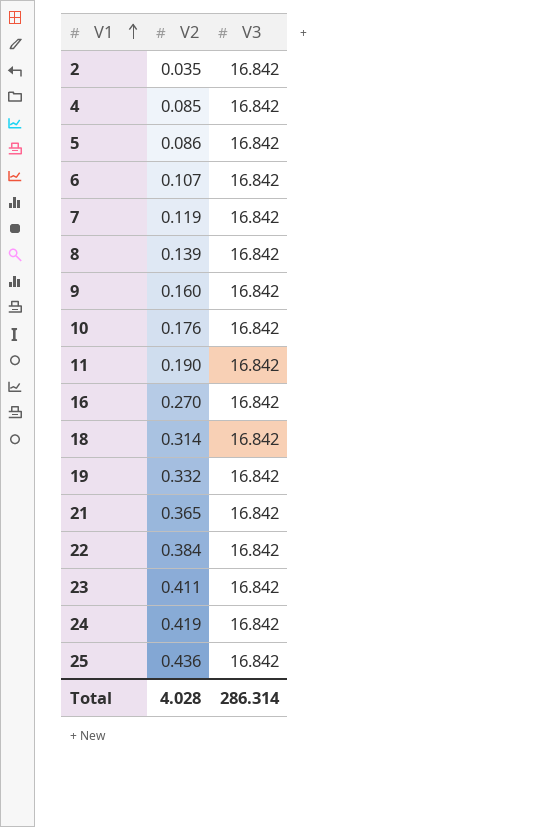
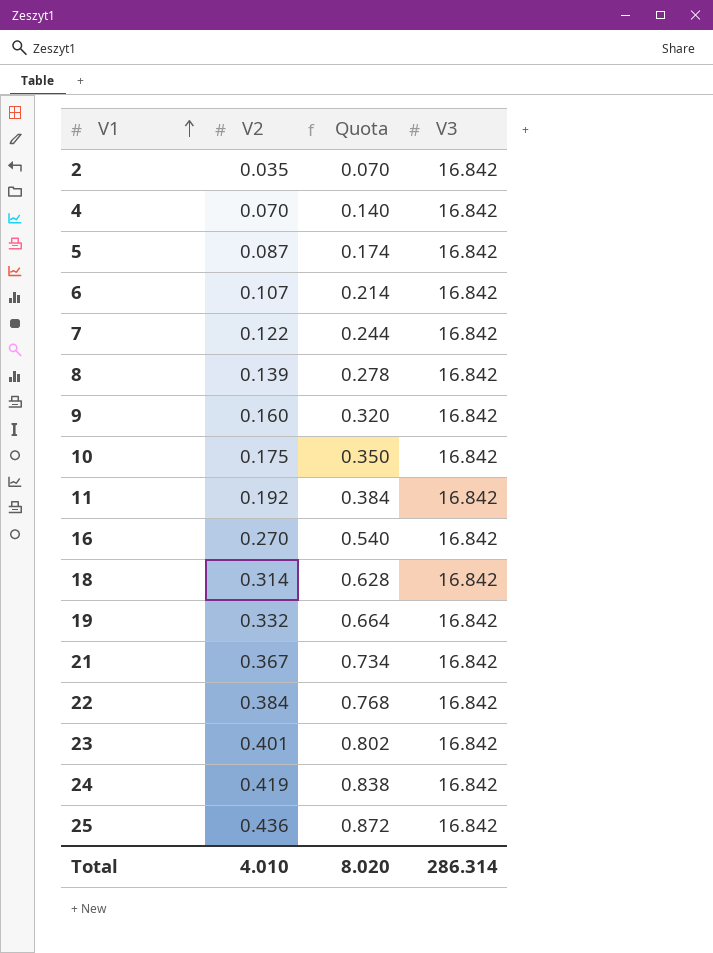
column Quota | formula: none -> [V2] * 2
4 | V2: 0.085 -> 0.070
5 | V2: 0.086 -> 0.087
7 | V2: 0.119 -> 0.122
10 | V2: 0.176 -> 0.175
11 | V2: 0.190 -> 0.192
21 | V2: 0.365 -> 0.367
23 | V2: 0.411 -> 0.401
Total | V2: 4.028 -> 4.010

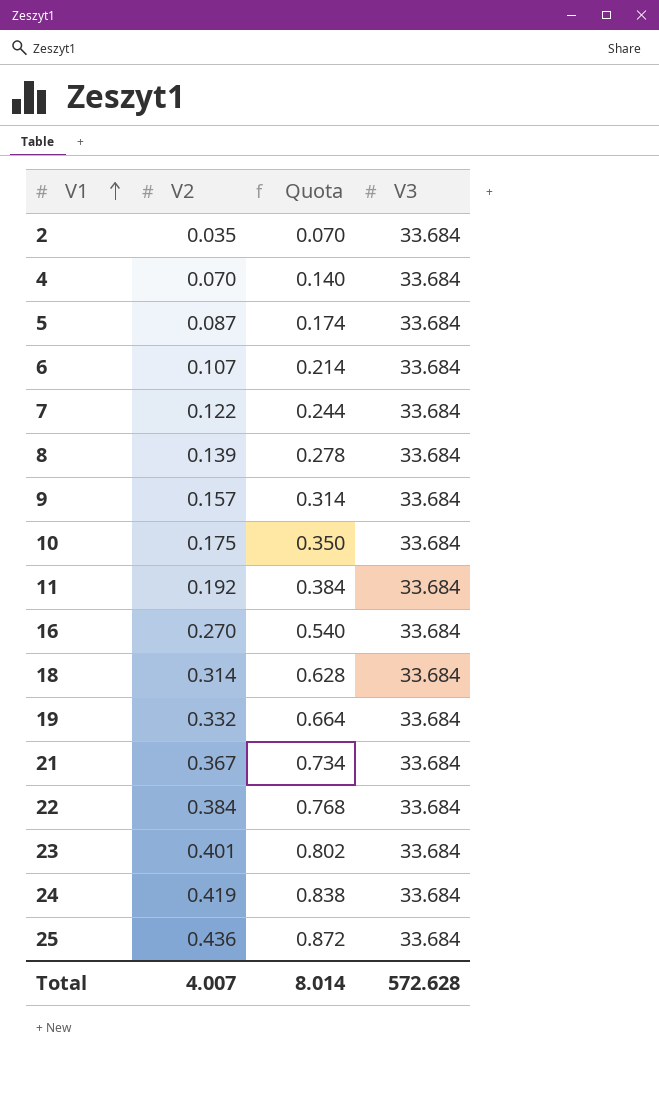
2 | V3: 16.842 -> 33.684
4 | V3: 16.842 -> 33.684
5 | V3: 16.842 -> 33.684
6 | V3: 16.842 -> 33.684
7 | V3: 16.842 -> 33.684
8 | V3: 16.842 -> 33.684
9 | V2: 0.160 -> 0.157
9 | Quota: 0.320 -> 0.314
9 | V3: 16.842 -> 33.684
10 | V3: 16.842 -> 33.684
11 | V3: 16.842 -> 33.684
16 | V3: 16.842 -> 33.684
18 | V3: 16.842 -> 33.684
19 | V3: 16.842 -> 33.684
21 | V3: 16.842 -> 33.684
22 | V3: 16.842 -> 33.684
23 | V3: 16.842 -> 33.684
24 | V3: 16.842 -> 33.684
25 | V3: 16.842 -> 33.684
Total | V2: 4.010 -> 4.007
Total | Quota: 8.020 -> 8.014
Total | V3: 286.314 -> 572.628

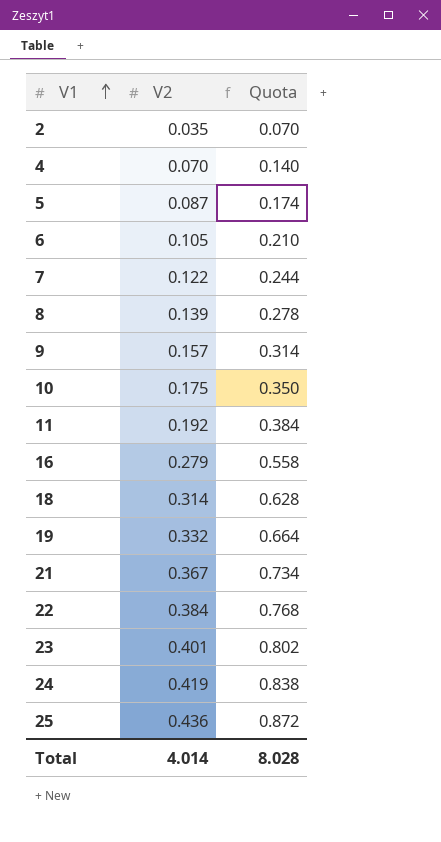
column V3 | position: 4 -> none
6 | V2: 0.107 -> 0.105
6 | Quota: 0.214 -> 0.210
16 | V2: 0.270 -> 0.279
16 | Quota: 0.540 -> 0.558
Total | V2: 4.007 -> 4.014
Total | Quota: 8.014 -> 8.028

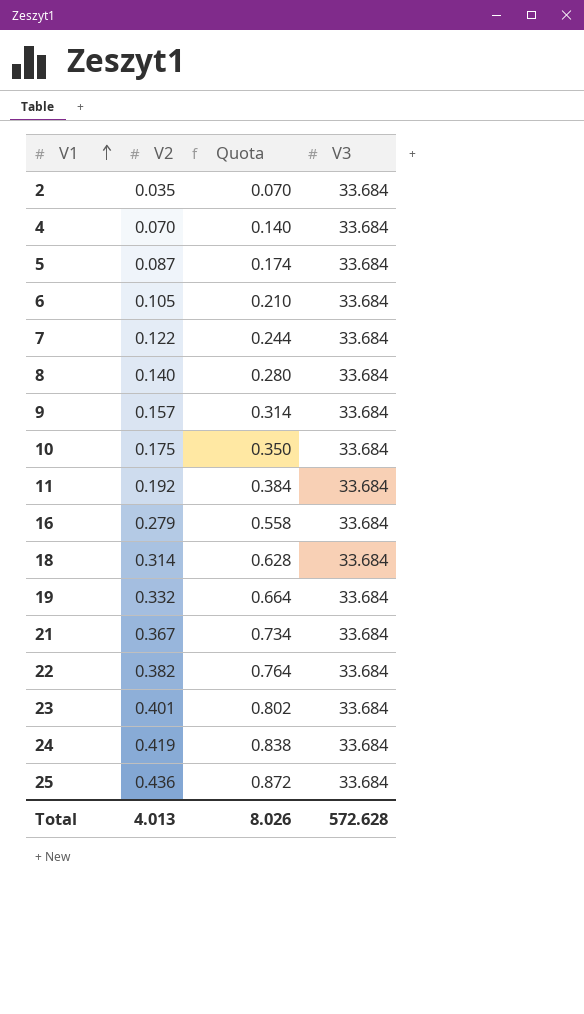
column V3 | position: none -> 4
8 | V2: 0.139 -> 0.140
8 | Quota: 0.278 -> 0.280
22 | V2: 0.384 -> 0.382
22 | Quota: 0.768 -> 0.764
Total | V2: 4.014 -> 4.013
Total | Quota: 8.028 -> 8.026

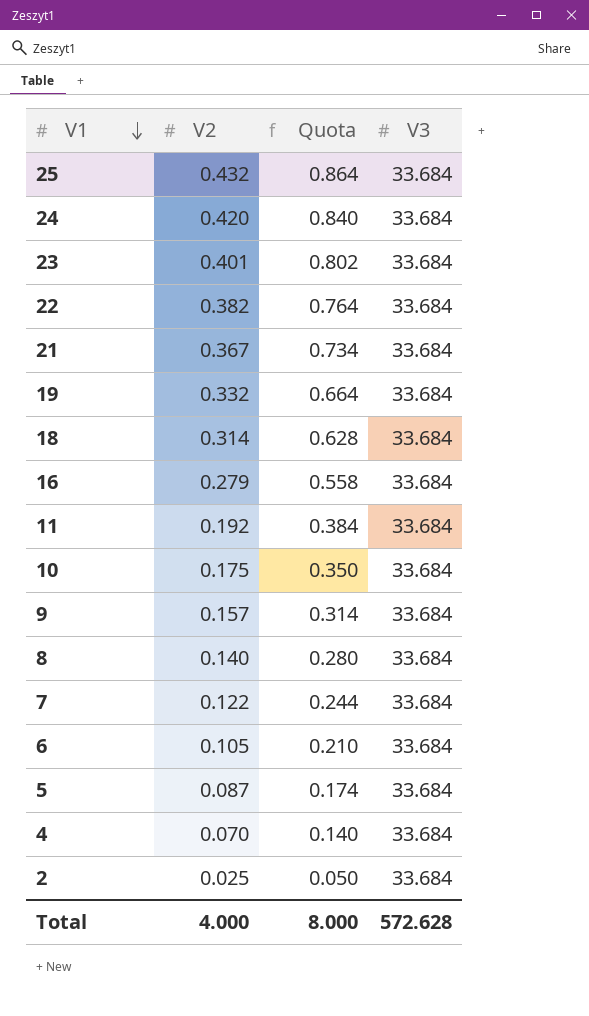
row order: V1 ascending -> V1 descending
25 | V2: 0.436 -> 0.432
25 | Quota: 0.872 -> 0.864
24 | V2: 0.419 -> 0.420
24 | Quota: 0.838 -> 0.840
2 | V2: 0.035 -> 0.025
2 | Quota: 0.070 -> 0.050
Total | V2: 4.013 -> 4.000
Total | Quota: 8.026 -> 8.000

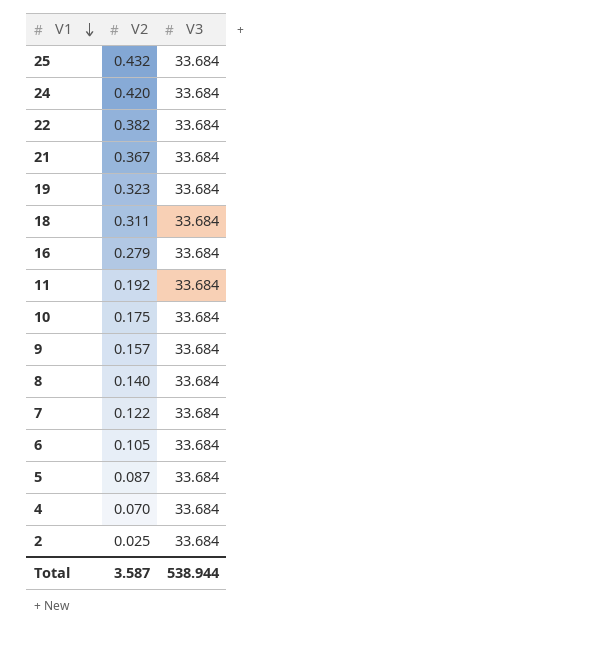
column Quota | formula: [V2] * 2 -> none
row 23: 0.401 | 0.802 | 33.684 -> none
19 | V2: 0.332 -> 0.323
18 | V2: 0.314 -> 0.311
Total | V2: 4.000 -> 3.587
Total | V3: 572.628 -> 538.944

